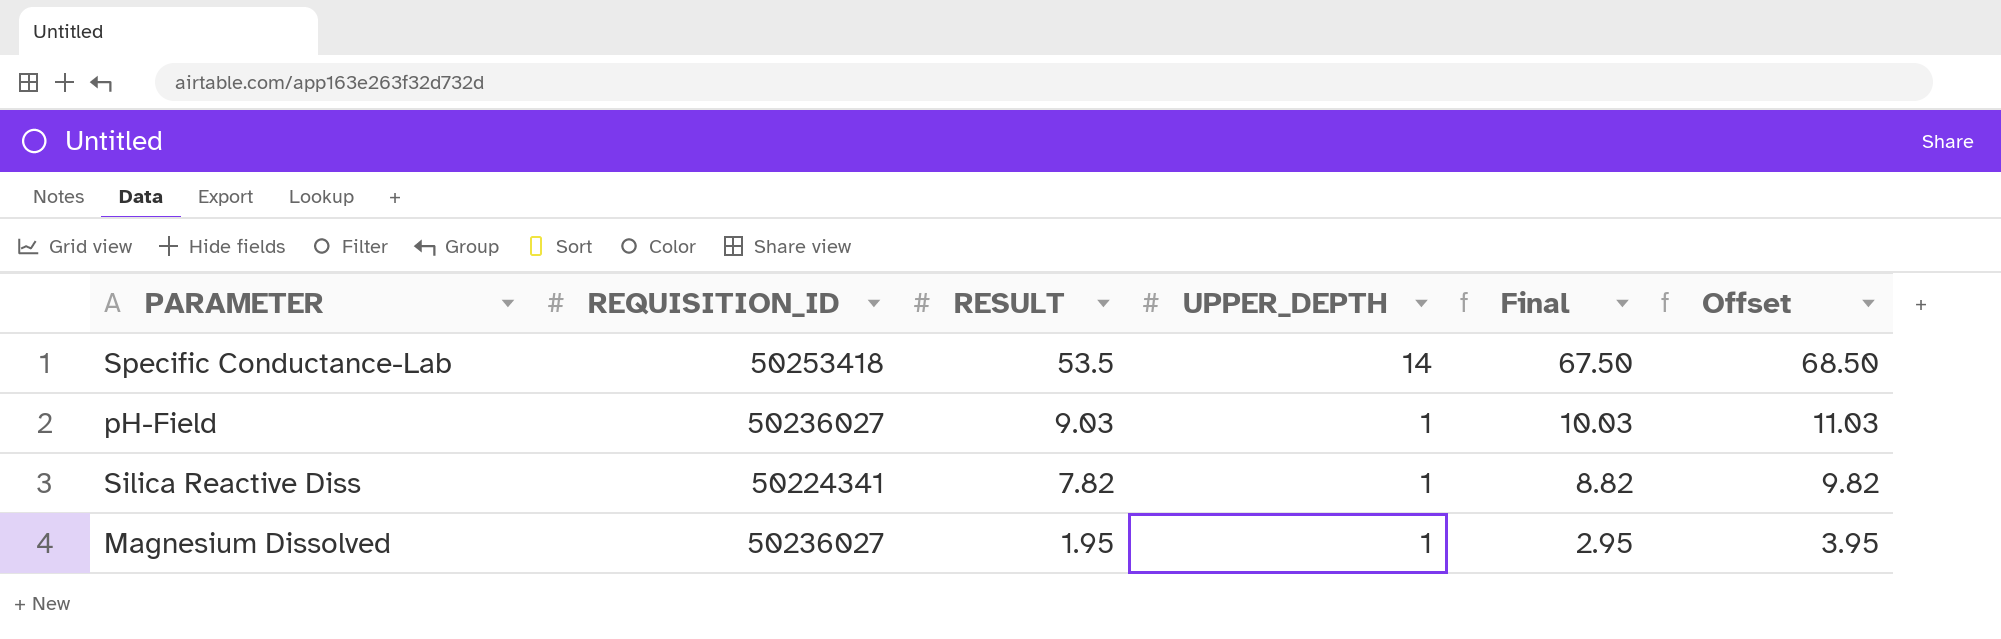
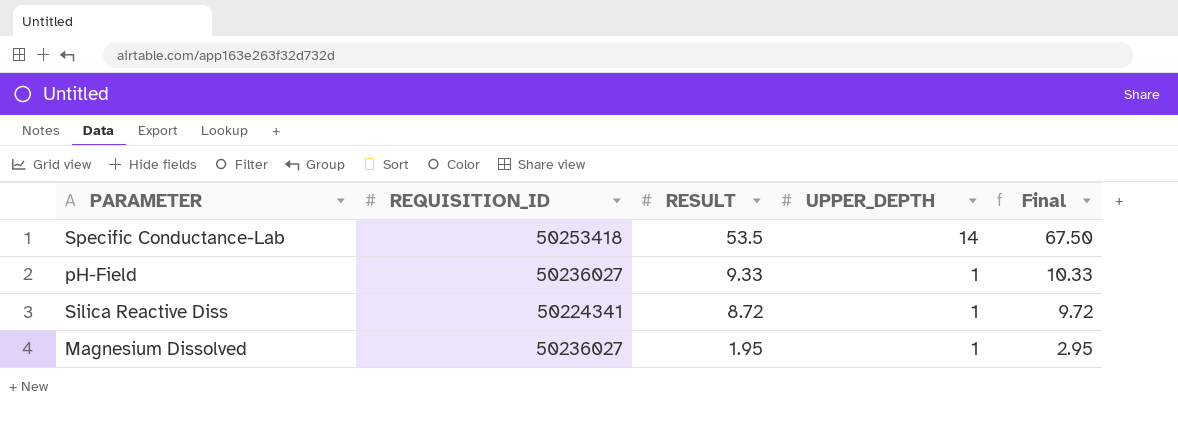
column Offset | formula: [Final] + 1 -> none
pH-Field | RESULT: 9.03 -> 9.33
pH-Field | Final: 10.03 -> 10.33
Silica Reactive Diss | RESULT: 7.82 -> 8.72
Silica Reactive Diss | Final: 8.82 -> 9.72

